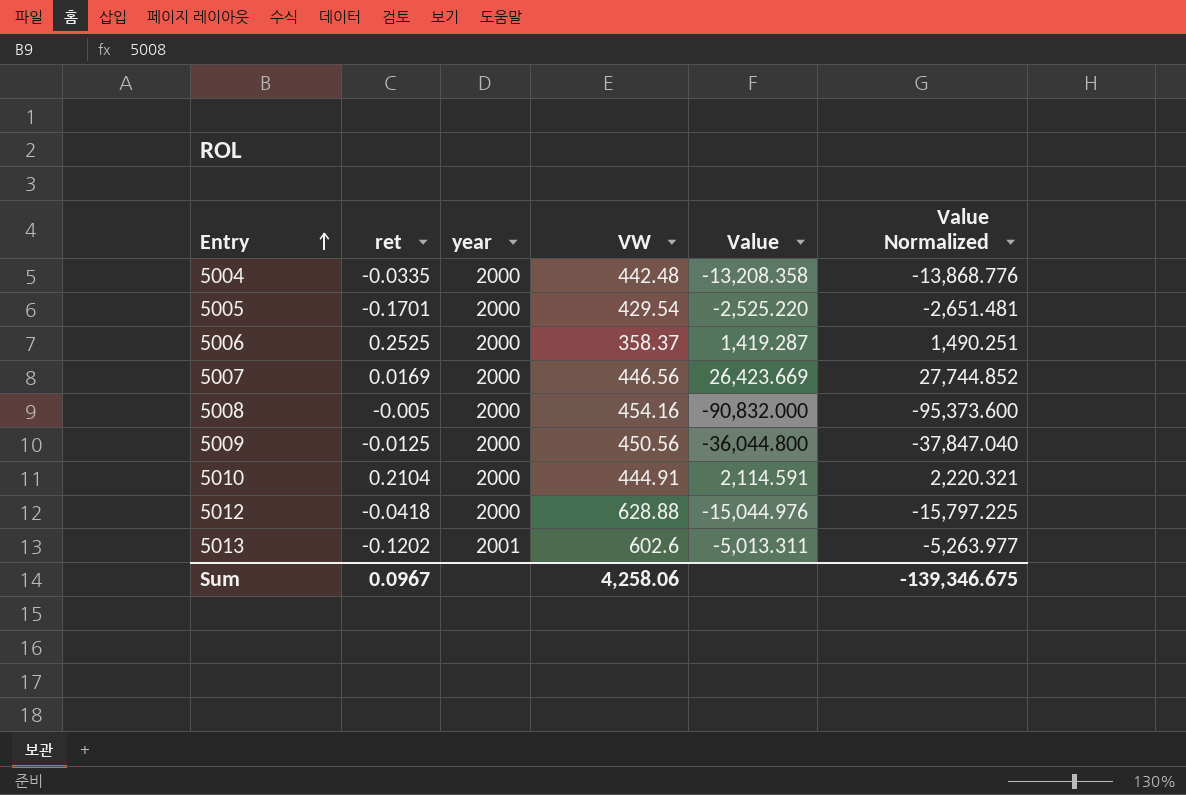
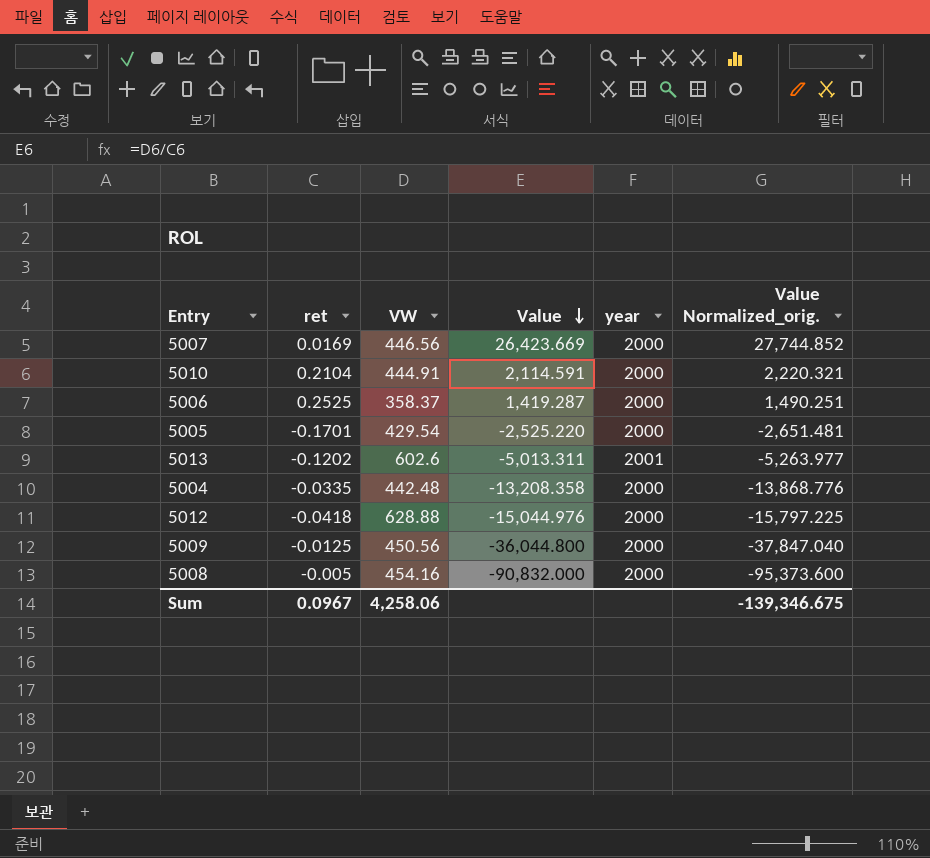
row order: Entry ascending -> Value descending
column year | position: 3 -> 5
column name: Value Normalized -> Value Normalized_orig.

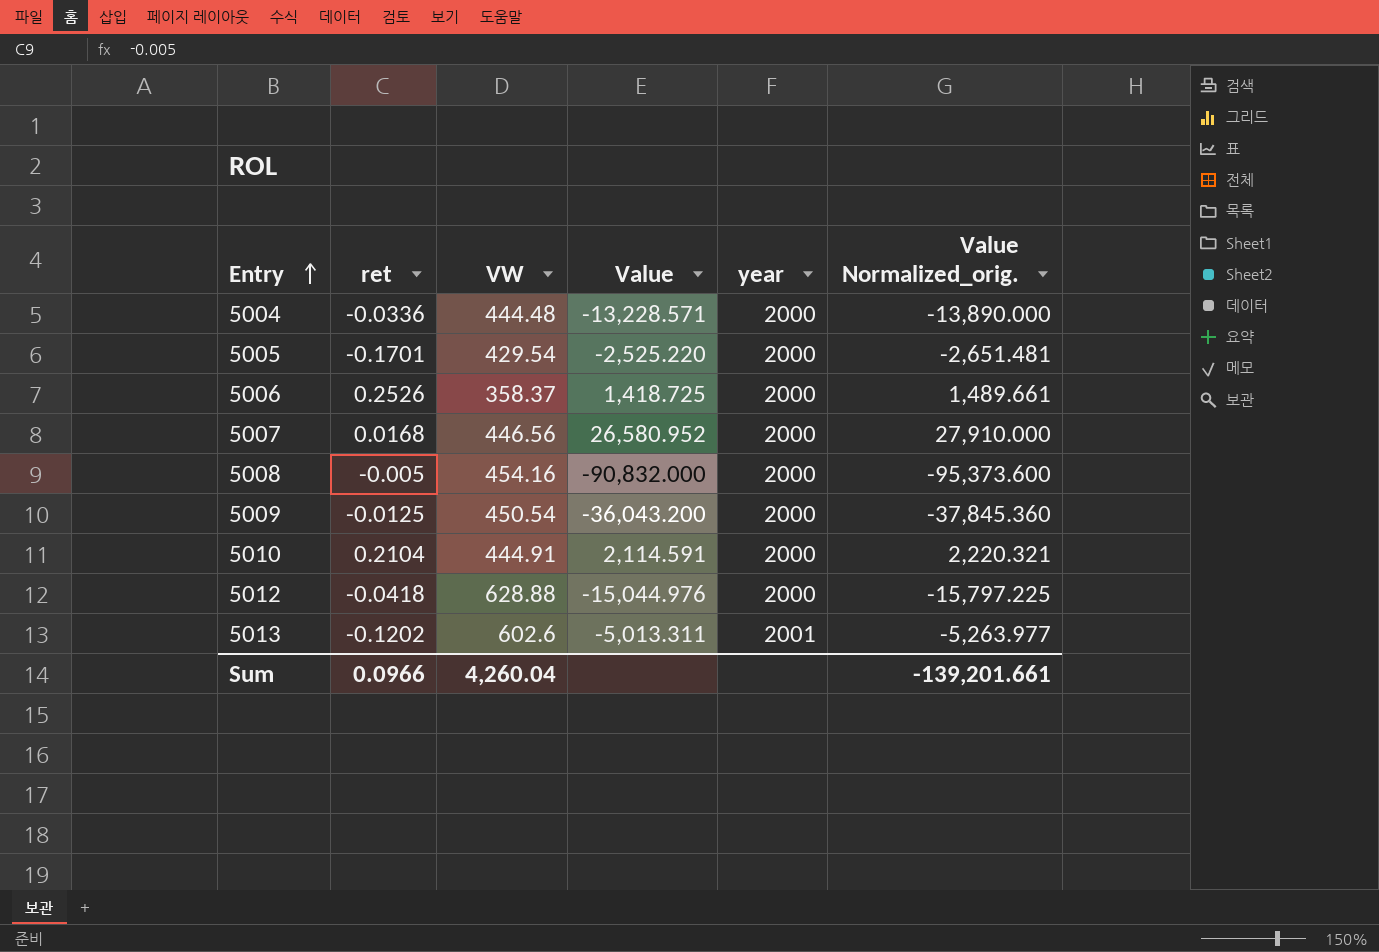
row order: Value descending -> Entry ascending
5004 | ret: -0.0335 -> -0.0336
5004 | VW: 442.48 -> 444.48
5004 | Value: -13,208.358 -> -13,228.571
5004 | Value Normalized_orig.: -13,868.776 -> -13,890.000
5006 | ret: 0.2525 -> 0.2526
5006 | Value: 1,419.287 -> 1,418.725
5006 | Value Normalized_orig.: 1,490.251 -> 1,489.661
5007 | ret: 0.0169 -> 0.0168
5007 | Value: 26,423.669 -> 26,580.952
5007 | Value Normalized_orig.: 27,744.852 -> 27,910.000
5009 | VW: 450.56 -> 450.54
5009 | Value: -36,044.800 -> -36,043.200
5009 | Value Normalized_orig.: -37,847.040 -> -37,845.360
Sum | ret: 0.0967 -> 0.0966
Sum | VW: 4,258.06 -> 4,260.04
Sum | Value Normalized_orig.: -139,346.675 -> -139,201.661

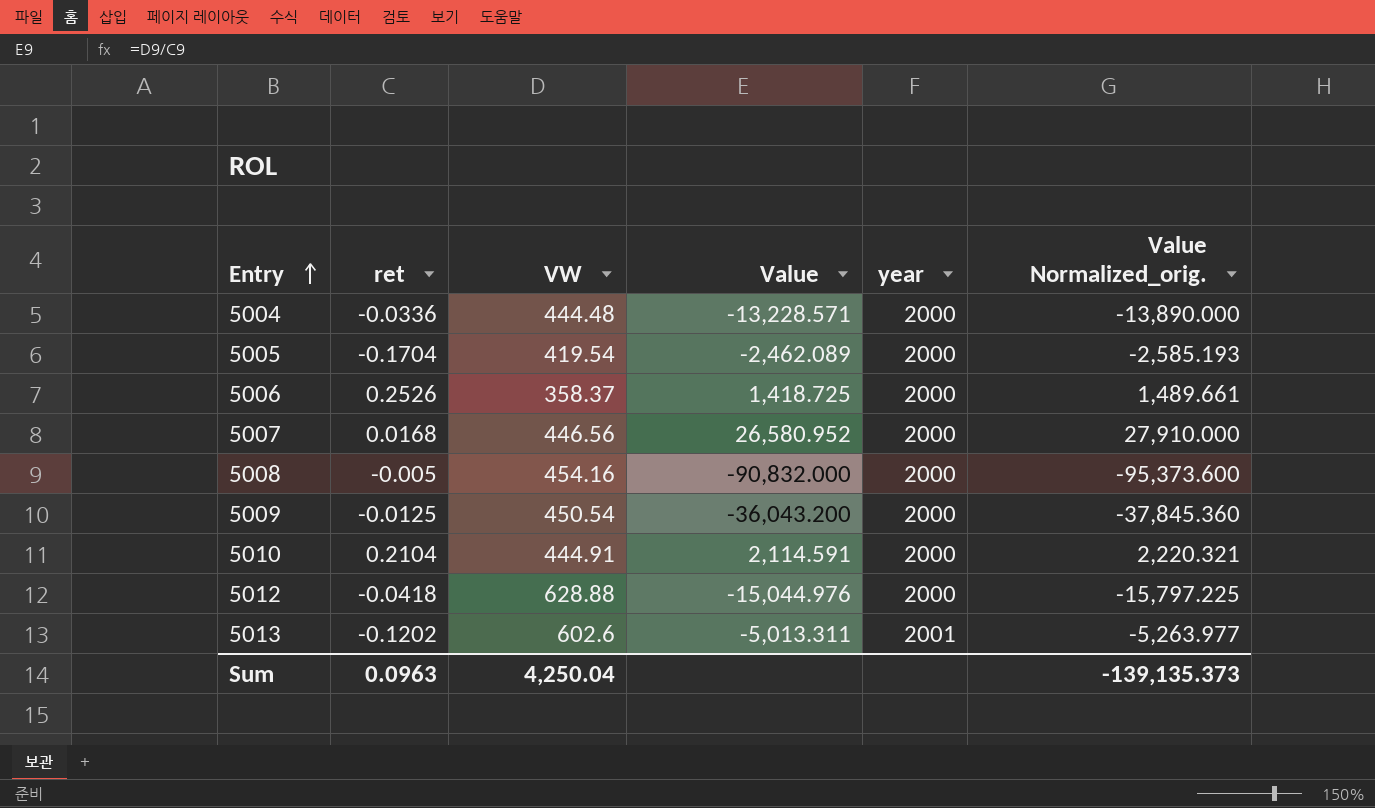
5005 | ret: -0.1701 -> -0.1704
5005 | VW: 429.54 -> 419.54
5005 | Value: -2,525.220 -> -2,462.089
5005 | Value Normalized_orig.: -2,651.481 -> -2,585.193
Sum | ret: 0.0966 -> 0.0963
Sum | VW: 4,260.04 -> 4,250.04
Sum | Value Normalized_orig.: -139,201.661 -> -139,135.373

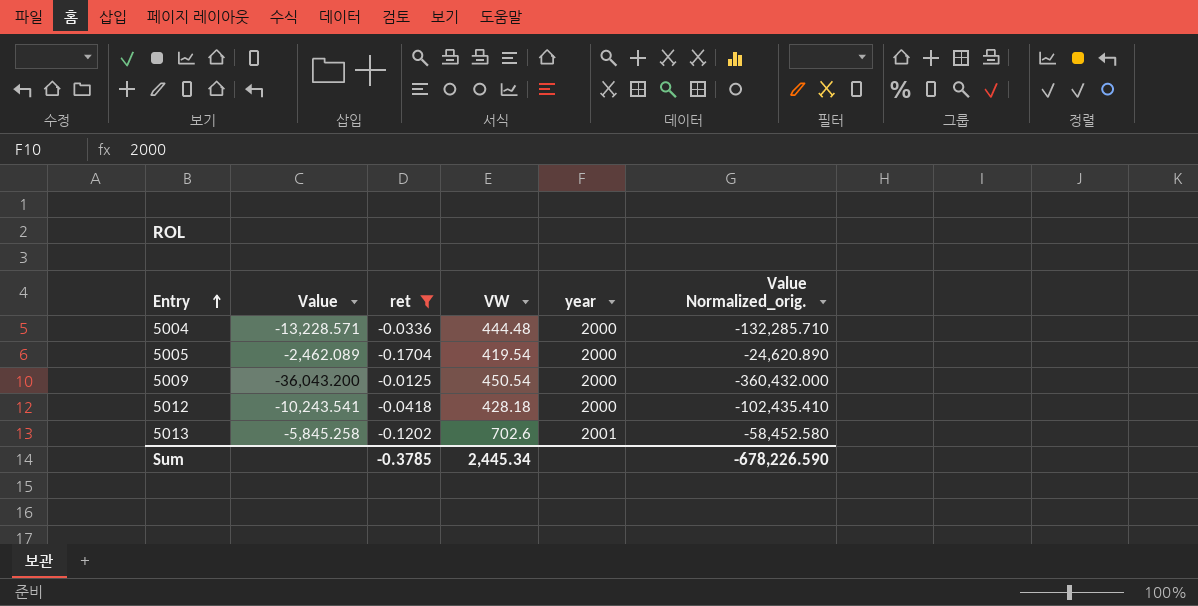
filter: none -> ret <= -0.0125
column Value | position: 4 -> 2
column Value Normalized_orig. | formula: [Value] * 1.05 -> [Value] * 10
5012 | Value: -15,044.976 -> -10,243.541
5012 | VW: 628.88 -> 428.18
5013 | Value: -5,013.311 -> -5,845.258
5013 | VW: 602.6 -> 702.6
Sum | ret: 0.0963 -> -0.3785
Sum | VW: 4,250.04 -> 2,445.34
Sum | Value Normalized_orig.: -139,135.373 -> -678,226.590

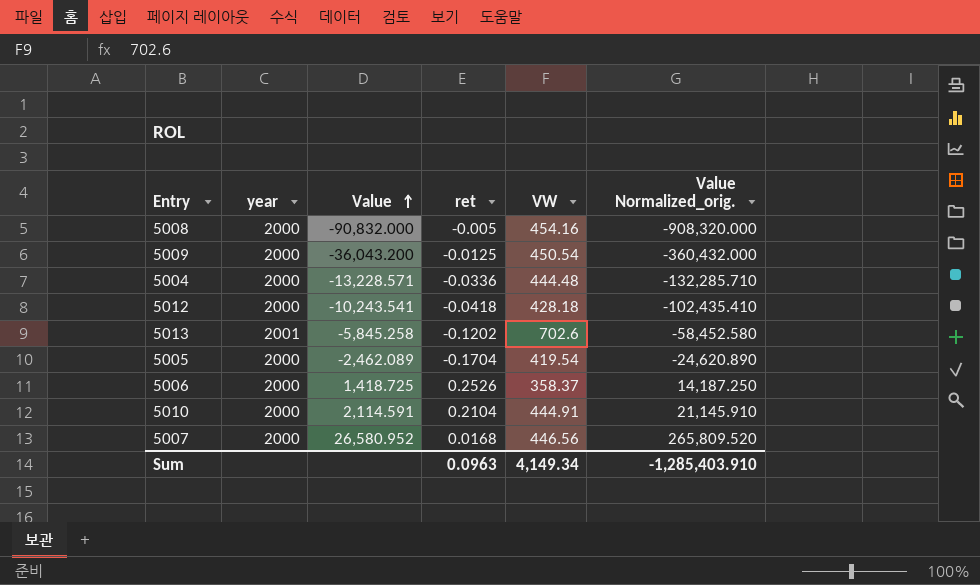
filter: ret <= -0.0125 -> none
row order: Entry ascending -> Value ascending
column year | position: 5 -> 2
Sum | ret: -0.3785 -> 0.0963
Sum | VW: 2,445.34 -> 4,149.34
Sum | Value Normalized_orig.: -678,226.590 -> -1,285,403.910

